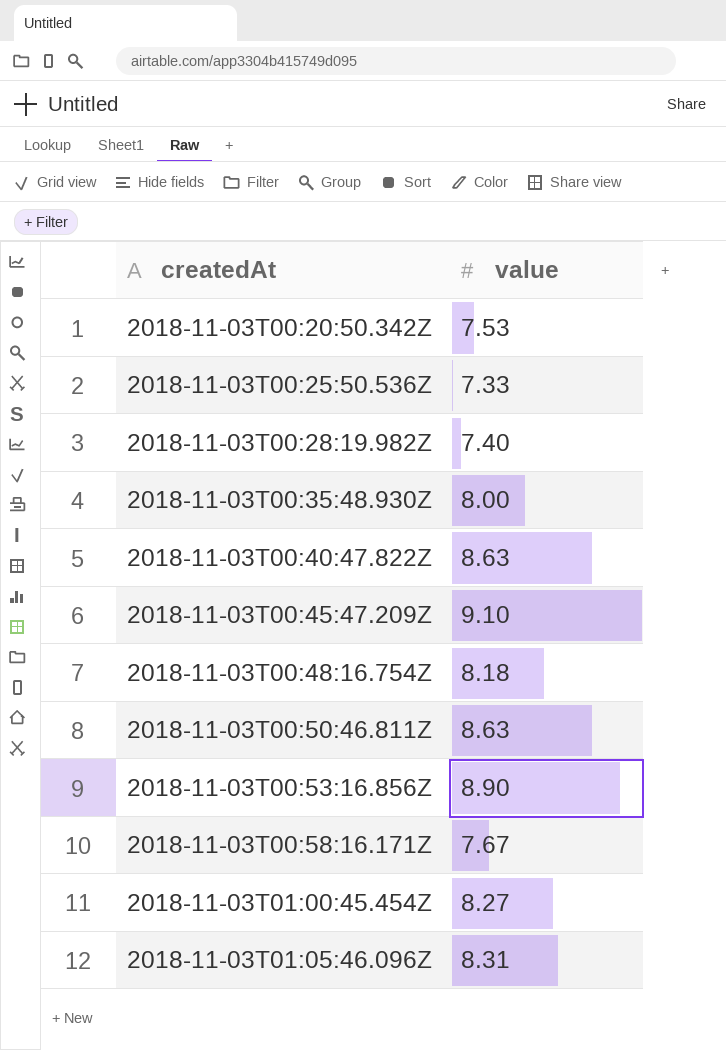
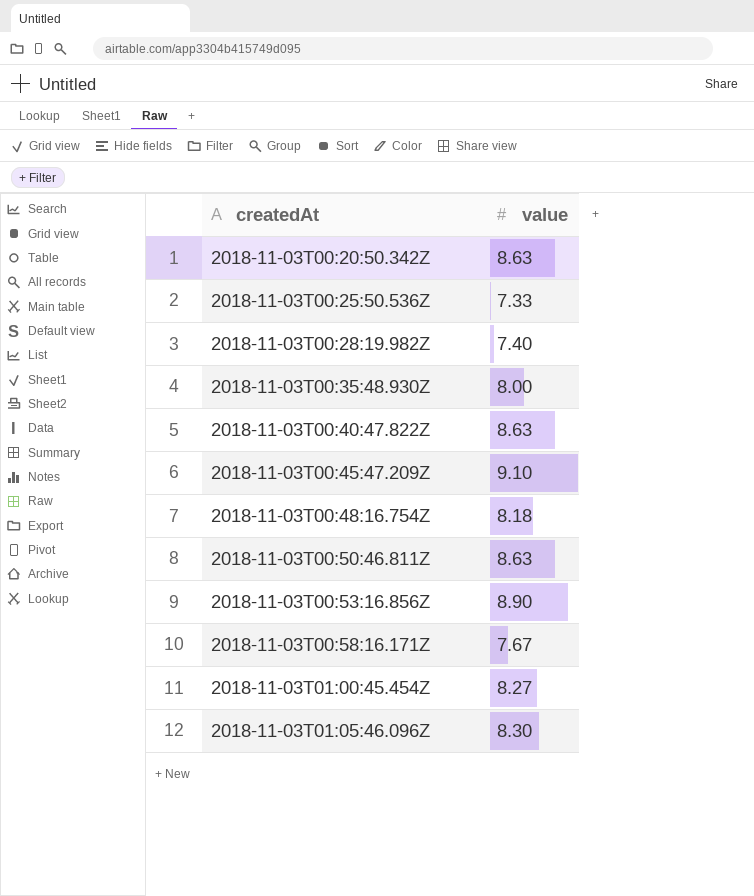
2018-11-03T00:20:50.342Z | value: 7.53 -> 8.63
2018-11-03T01:05:46.096Z | value: 8.31 -> 8.30

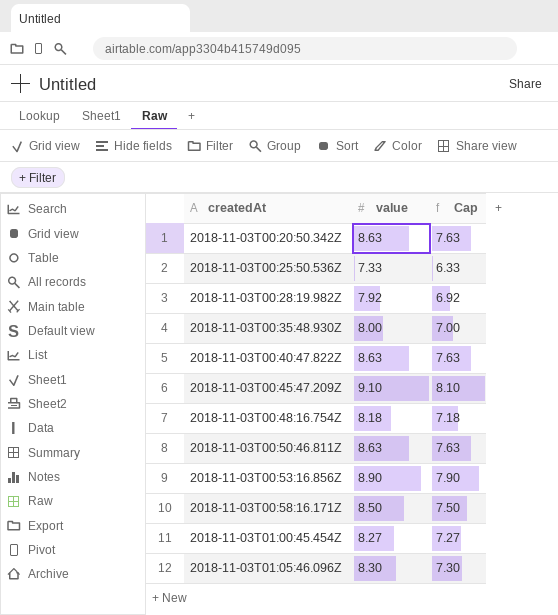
column Cap | formula: none -> [value] - 1
2018-11-03T00:28:19.982Z | value: 7.40 -> 7.92
2018-11-03T00:58:16.171Z | value: 7.67 -> 8.50

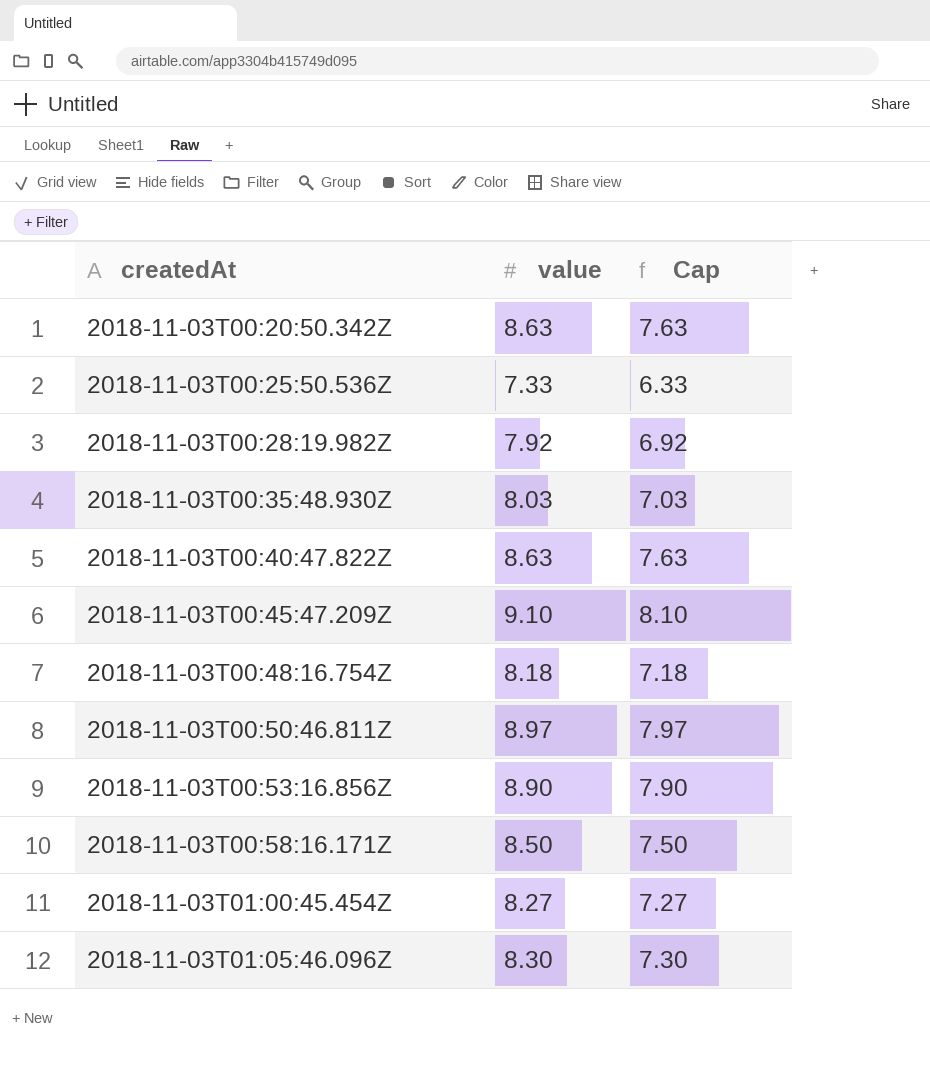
2018-11-03T00:35:48.930Z | value: 8.00 -> 8.03
2018-11-03T00:35:48.930Z | Cap: 7.00 -> 7.03
2018-11-03T00:50:46.811Z | value: 8.63 -> 8.97
2018-11-03T00:50:46.811Z | Cap: 7.63 -> 7.97

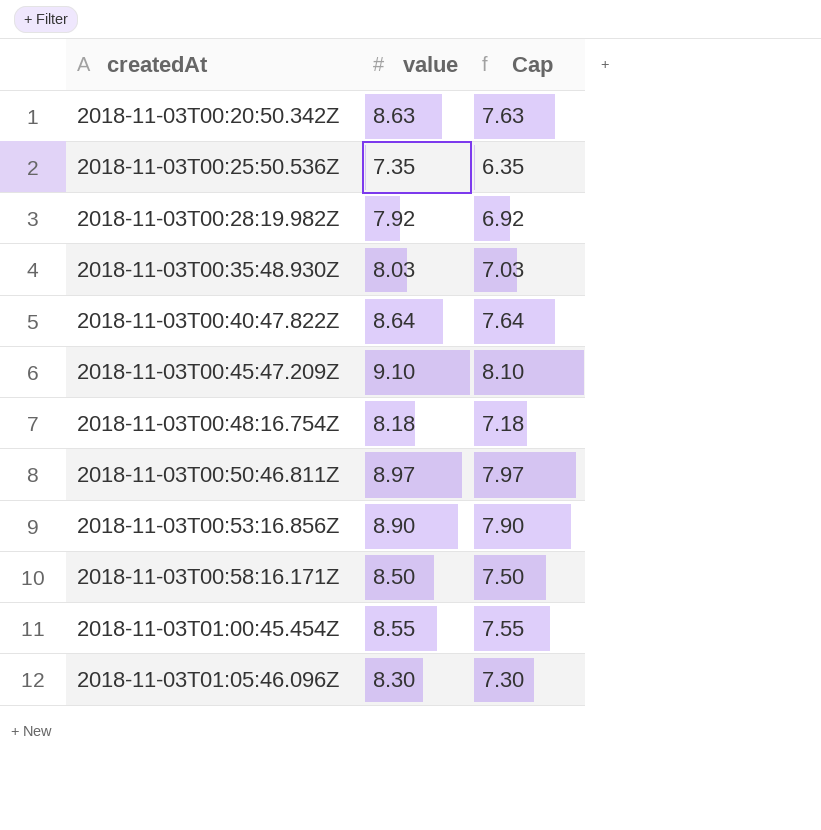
2018-11-03T00:25:50.536Z | value: 7.33 -> 7.35
2018-11-03T00:25:50.536Z | Cap: 6.33 -> 6.35
2018-11-03T00:40:47.822Z | value: 8.63 -> 8.64
2018-11-03T00:40:47.822Z | Cap: 7.63 -> 7.64
2018-11-03T01:00:45.454Z | value: 8.27 -> 8.55
2018-11-03T01:00:45.454Z | Cap: 7.27 -> 7.55

